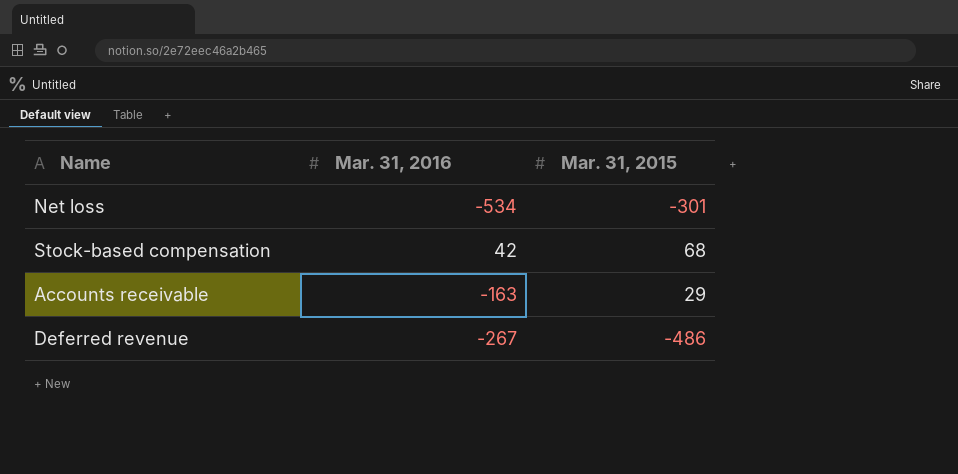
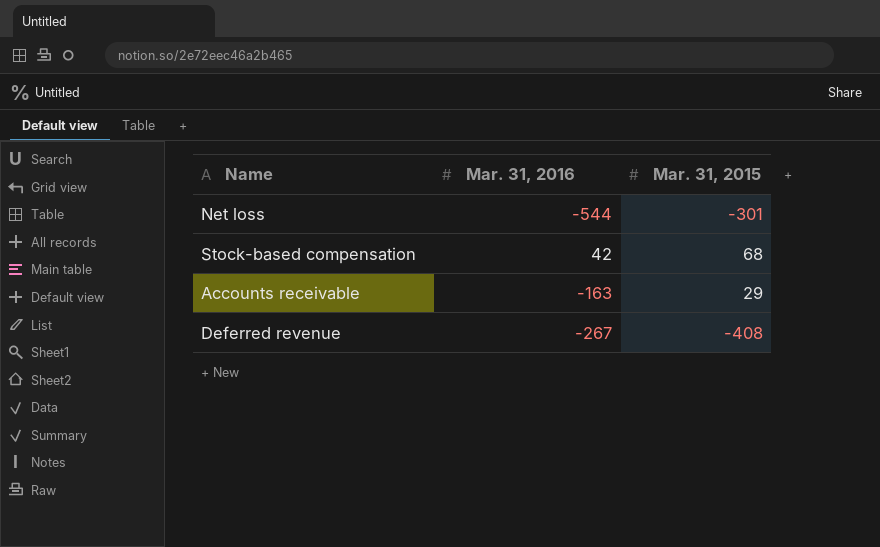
Net loss | Mar. 31, 2016: -534 -> -544
Deferred revenue | Mar. 31, 2015: -486 -> -408

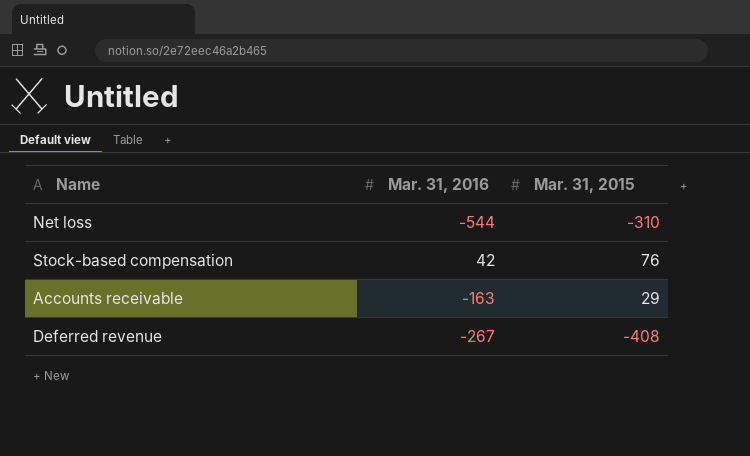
Net loss | Mar. 31, 2015: -301 -> -310
Stock-based compensation | Mar. 31, 2015: 68 -> 76

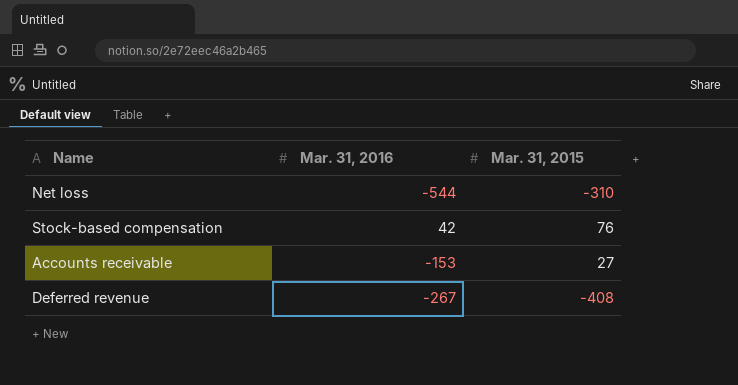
Accounts receivable | Mar. 31, 2016: -163 -> -153
Accounts receivable | Mar. 31, 2015: 29 -> 27

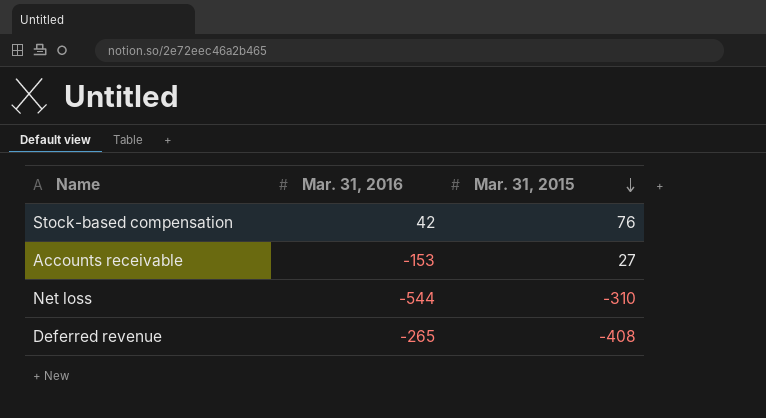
row order: none -> Mar. 31, 2015 descending
Deferred revenue | Mar. 31, 2016: -267 -> -265

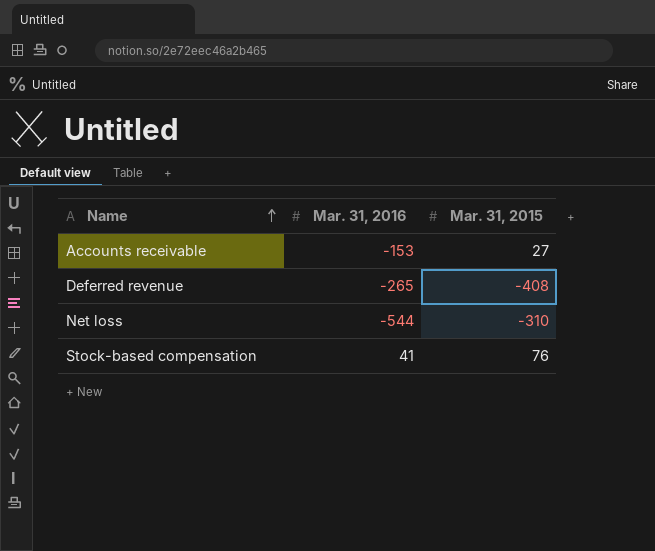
row order: Mar. 31, 2015 descending -> Name ascending
Stock-based compensation | Mar. 31, 2016: 42 -> 41

